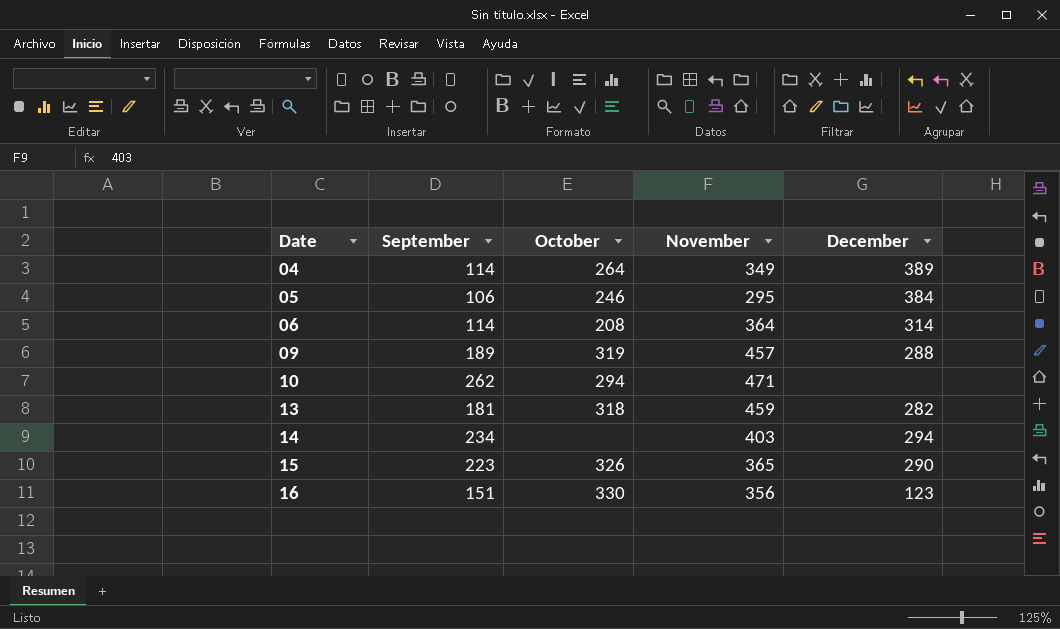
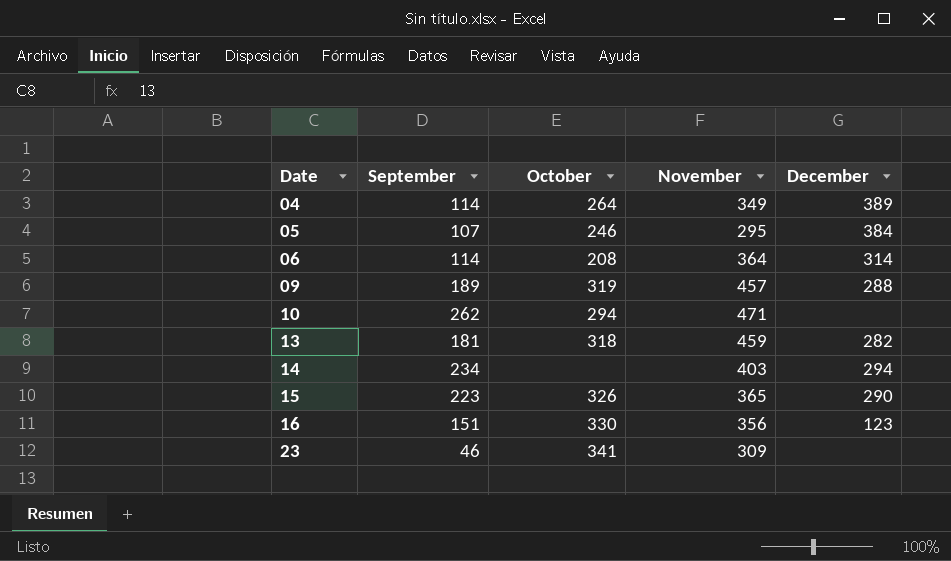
05 | September: 106 -> 107
row 23: none -> 46 | 341 | 309 | none

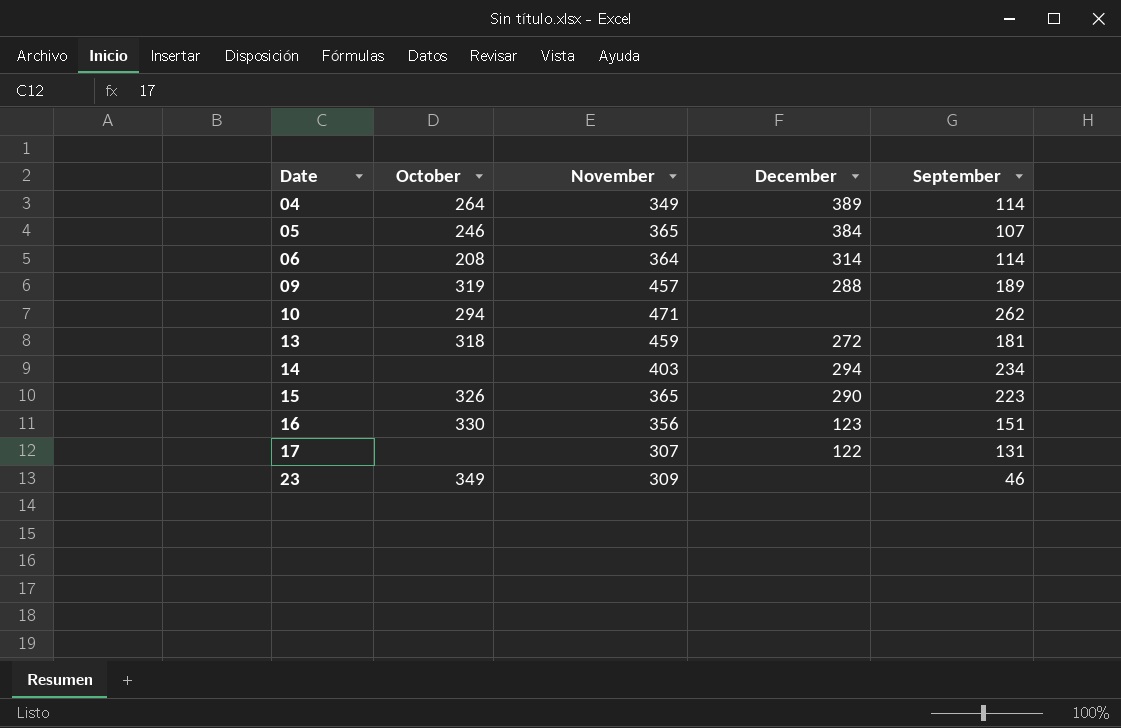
column September | position: 2 -> 5
05 | November: 295 -> 365
13 | December: 282 -> 272
row 17: none -> none | 307 | 122 | 131
23 | October: 341 -> 349

